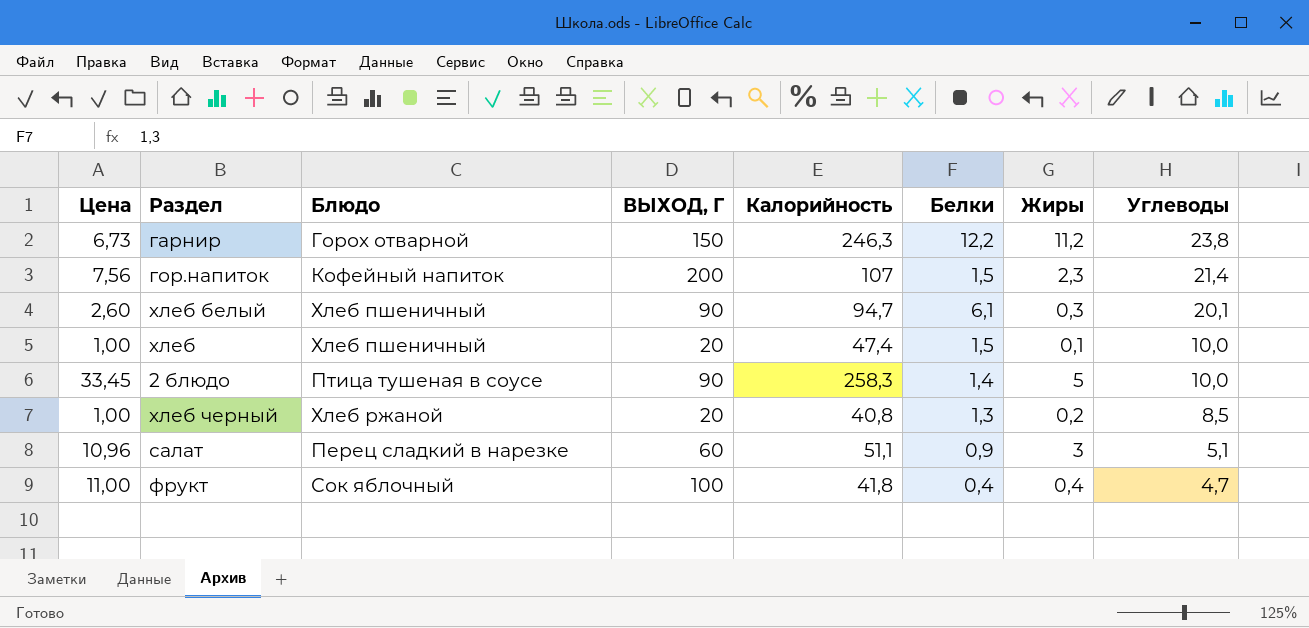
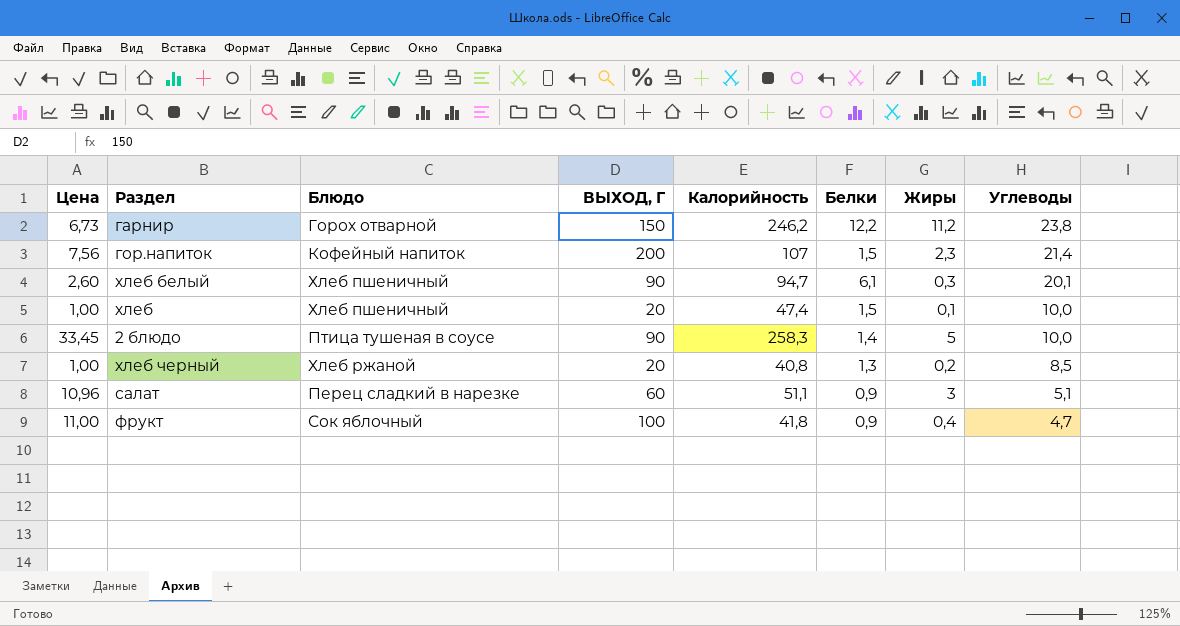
гарнир | Калорийность: 246,3 -> 246,2
фрукт | Белки: 0,4 -> 0,9

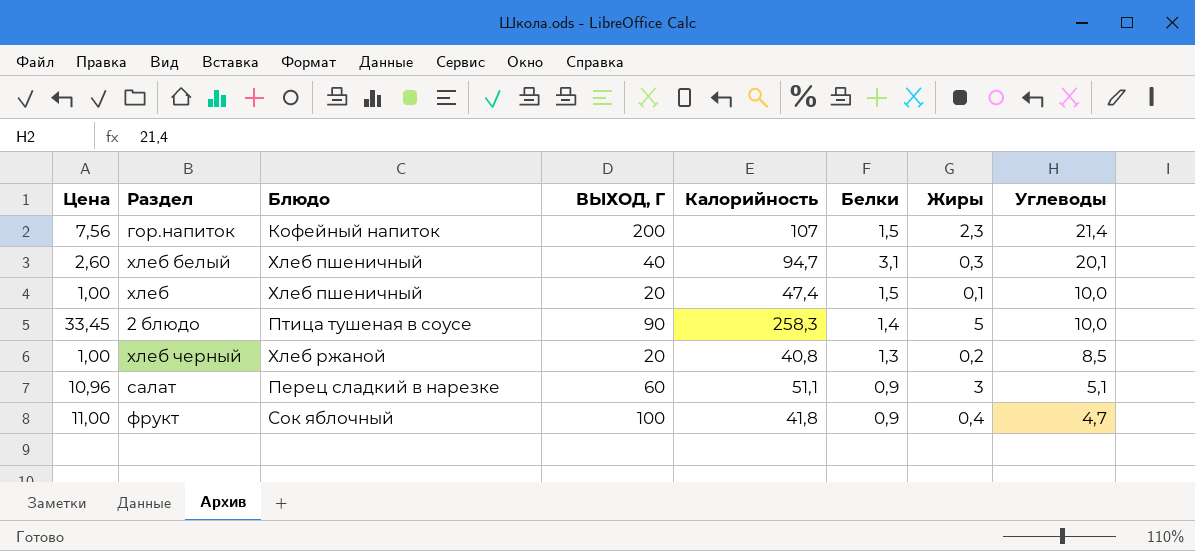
row гарнир: 6,73 | Горох отварной | 150 | 246,2 | 12,2 | 11,2 | 23,8 -> none
хлеб белый | ВЫХОД, Г: 90 -> 40
хлеб белый | Белки: 6,1 -> 3,1

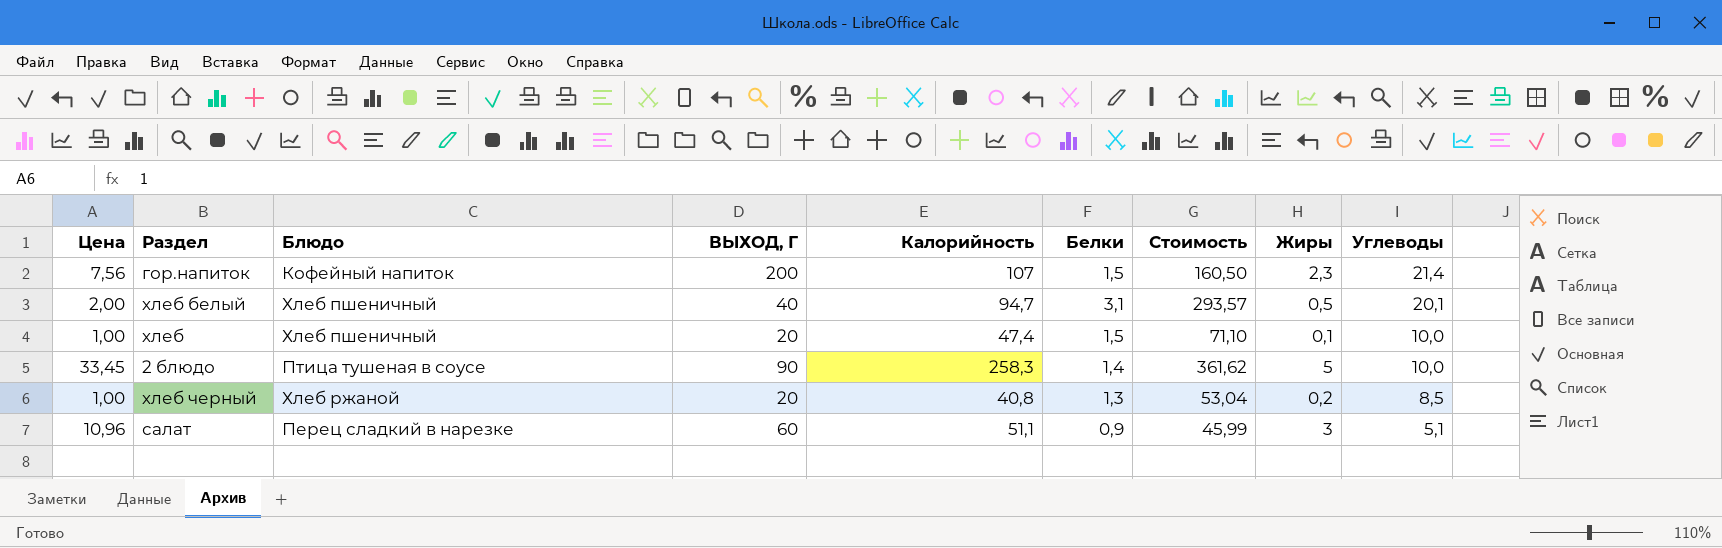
column Стоимость | formula: none -> [Калорийность] * [Белки]
row фрукт: 11,00 | Сок яблочный | 100 | 41,8 | 0,9 | 0,4 | 4,7 -> none
хлеб белый | Цена: 2,60 -> 2,00
хлеб белый | Жиры: 0,3 -> 0,5

